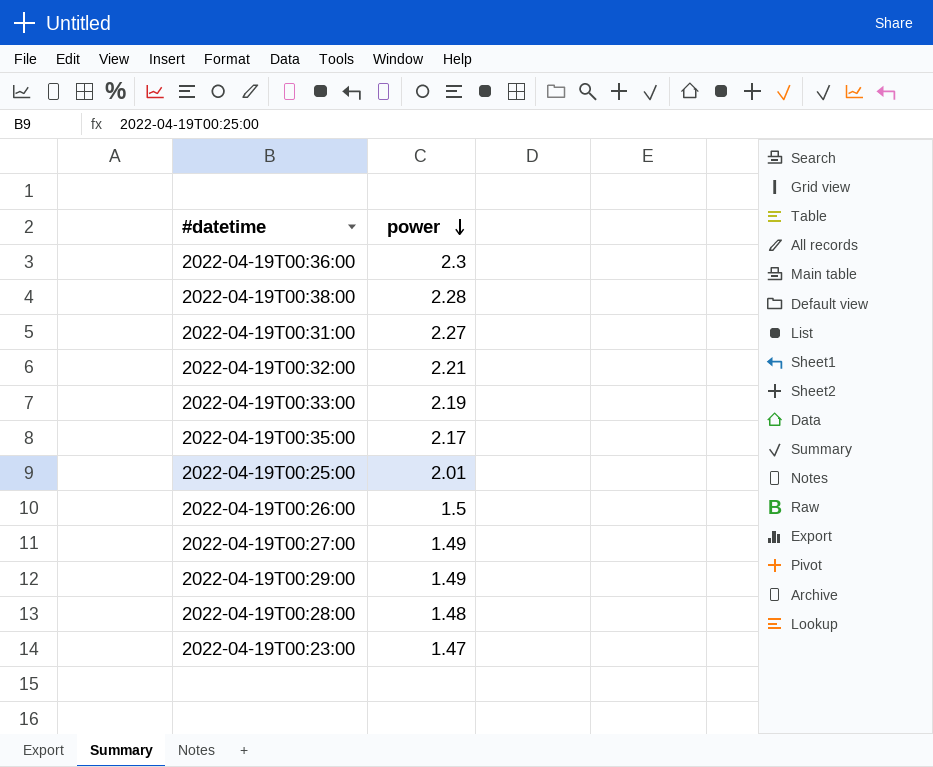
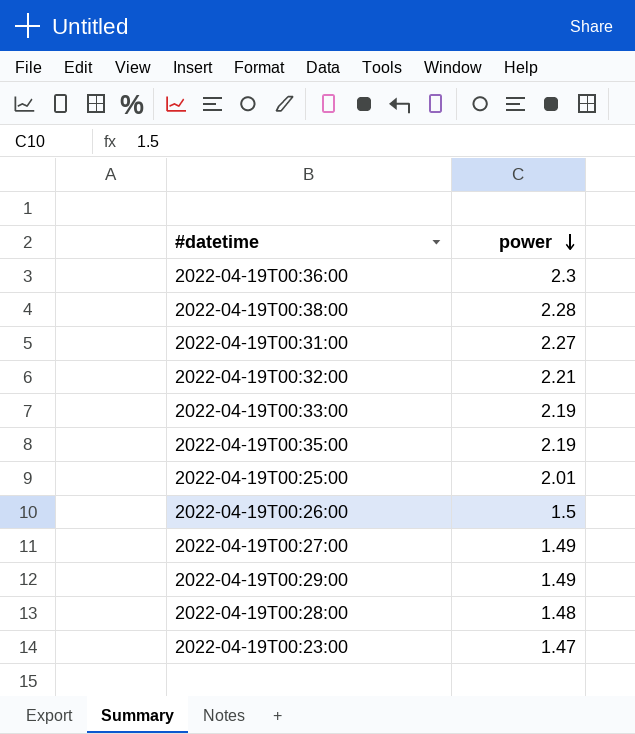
2022-04-19T00:35:00 | power: 2.17 -> 2.19

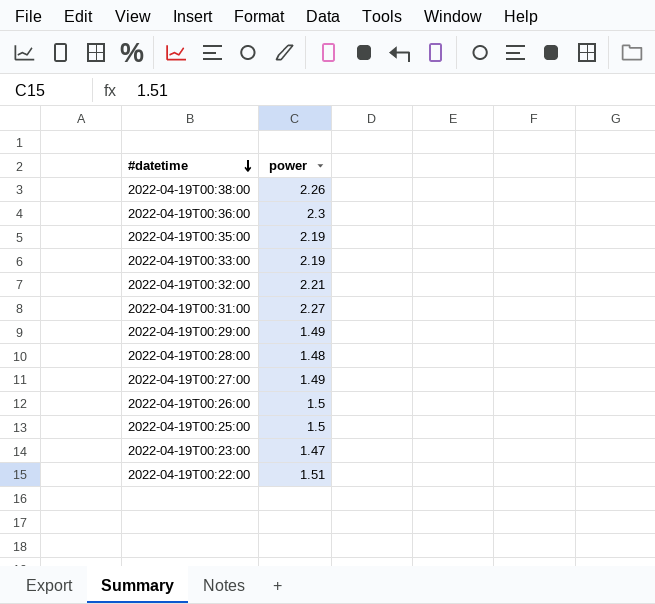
row order: power descending -> #datetime descending
2022-04-19T00:38:00 | power: 2.28 -> 2.26
2022-04-19T00:25:00 | power: 2.01 -> 1.5
row 2022-04-19T00:22:00: none -> 1.51

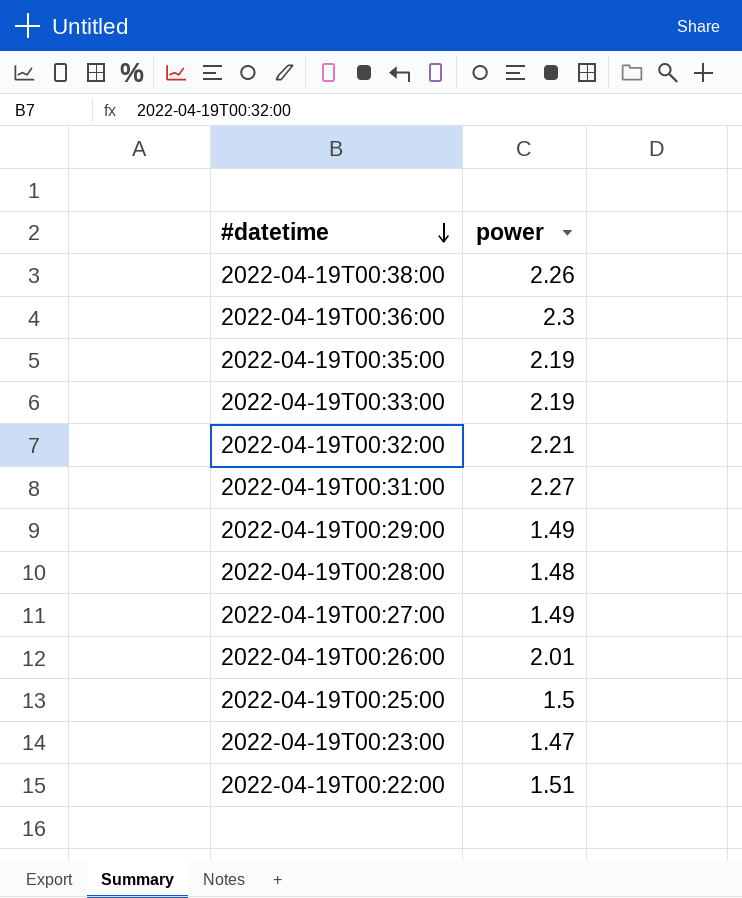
2022-04-19T00:26:00 | power: 1.5 -> 2.01

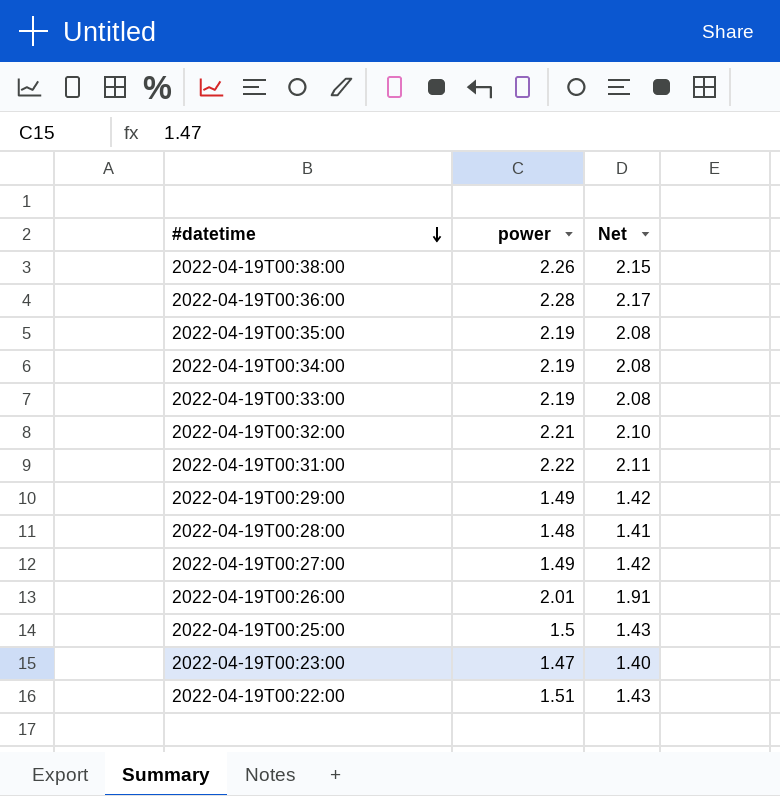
column Net | formula: none -> [power] * 0.95
2022-04-19T00:36:00 | power: 2.3 -> 2.28
row 2022-04-19T00:34:00: none -> 2.19 | 2.08
2022-04-19T00:31:00 | power: 2.27 -> 2.22

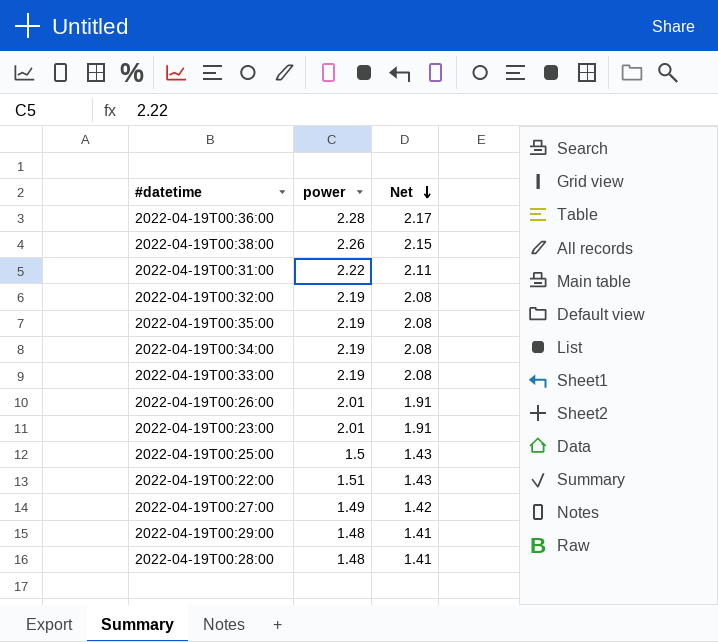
row order: #datetime descending -> Net descending
2022-04-19T00:32:00 | power: 2.21 -> 2.19
2022-04-19T00:32:00 | Net: 2.10 -> 2.08
2022-04-19T00:23:00 | power: 1.47 -> 2.01
2022-04-19T00:23:00 | Net: 1.40 -> 1.91
2022-04-19T00:29:00 | power: 1.49 -> 1.48
2022-04-19T00:29:00 | Net: 1.42 -> 1.41

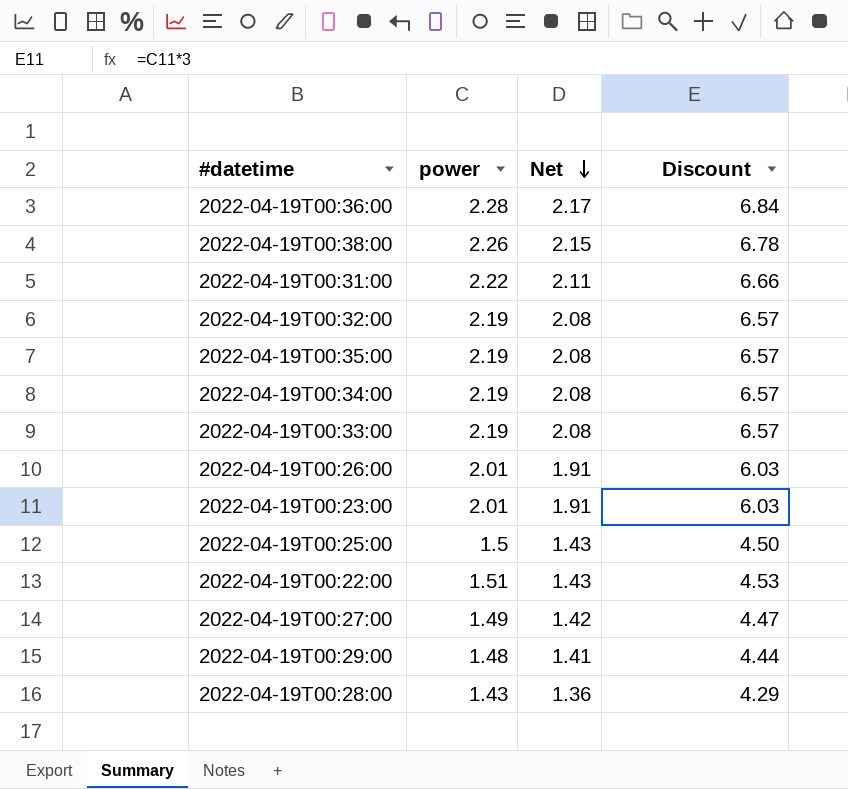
column Discount | formula: none -> [power] * 3
2022-04-19T00:28:00 | power: 1.48 -> 1.43
2022-04-19T00:28:00 | Net: 1.41 -> 1.36

